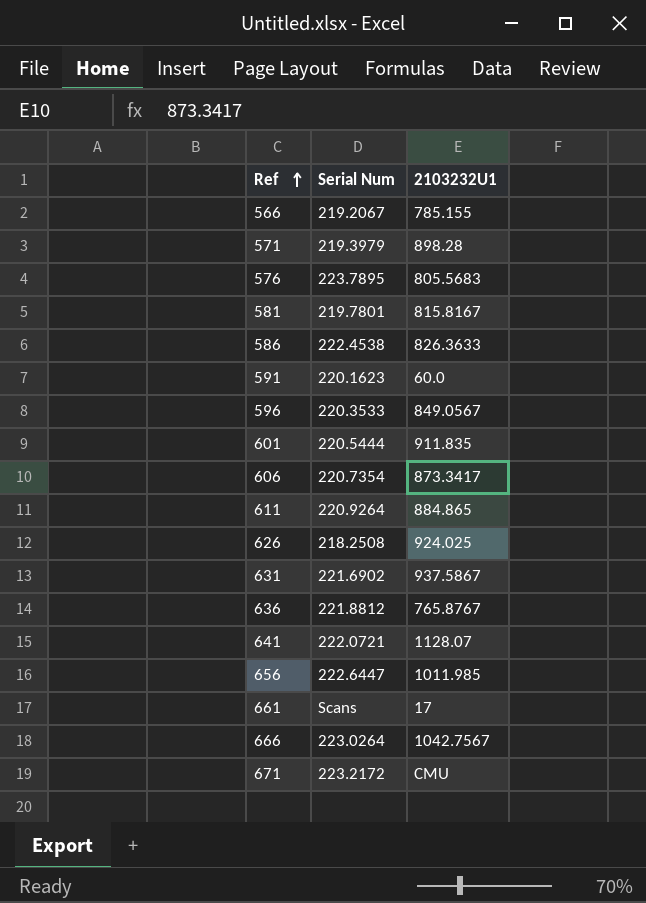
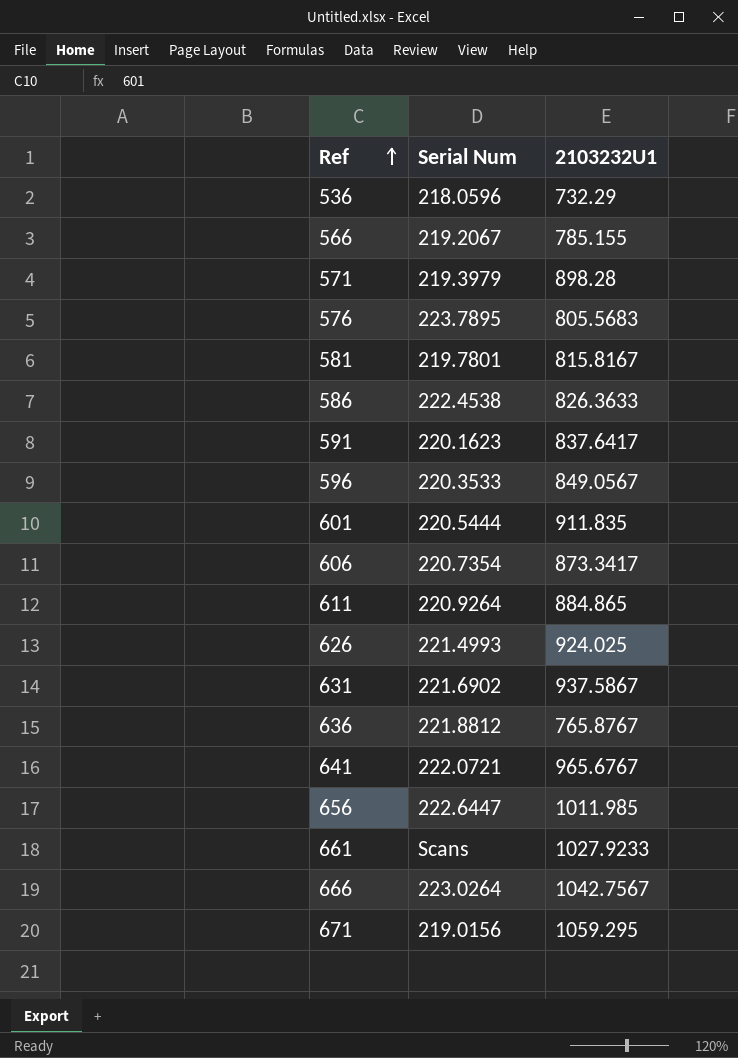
row 536: none -> 218.0596 | 732.29
591 | 2103232U1: 60.0 -> 837.6417
626 | Serial Num: 218.2508 -> 221.4993
641 | 2103232U1: 1128.07 -> 965.6767
661 | 2103232U1: 17 -> 1027.9233
671 | Serial Num: 223.2172 -> 219.0156
671 | 2103232U1: CMU -> 1059.295

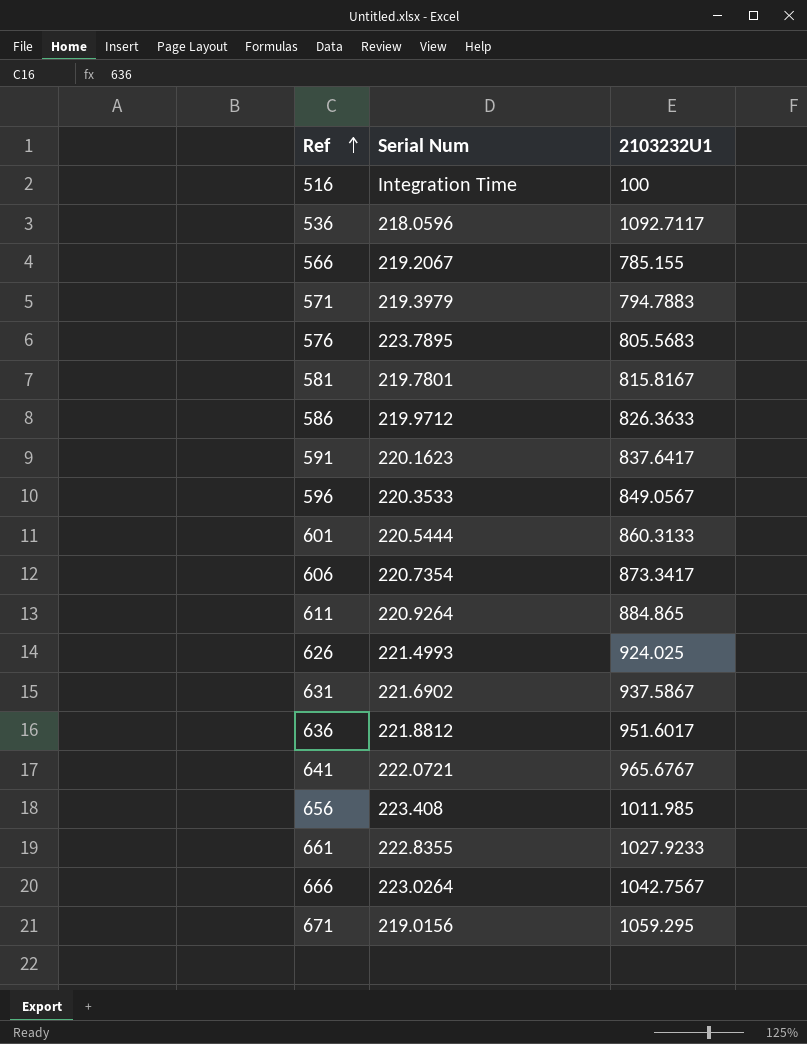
row 516: none -> Integration Time | 100
536 | 2103232U1: 732.29 -> 1092.7117
571 | 2103232U1: 898.28 -> 794.7883
586 | Serial Num: 222.4538 -> 219.9712
601 | 2103232U1: 911.835 -> 860.3133
636 | 2103232U1: 765.8767 -> 951.6017
656 | Serial Num: 222.6447 -> 223.408
661 | Serial Num: Scans -> 222.8355

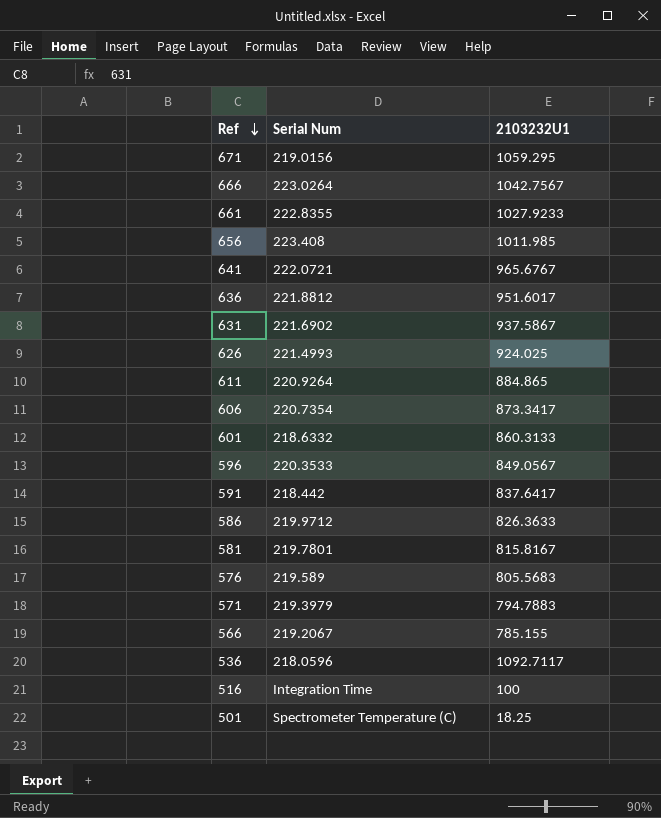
row order: Ref ascending -> Ref descending
601 | Serial Num: 220.5444 -> 218.6332
591 | Serial Num: 220.1623 -> 218.442
576 | Serial Num: 223.7895 -> 219.589
row 501: none -> Spectrometer Temperature (C) | 18.25

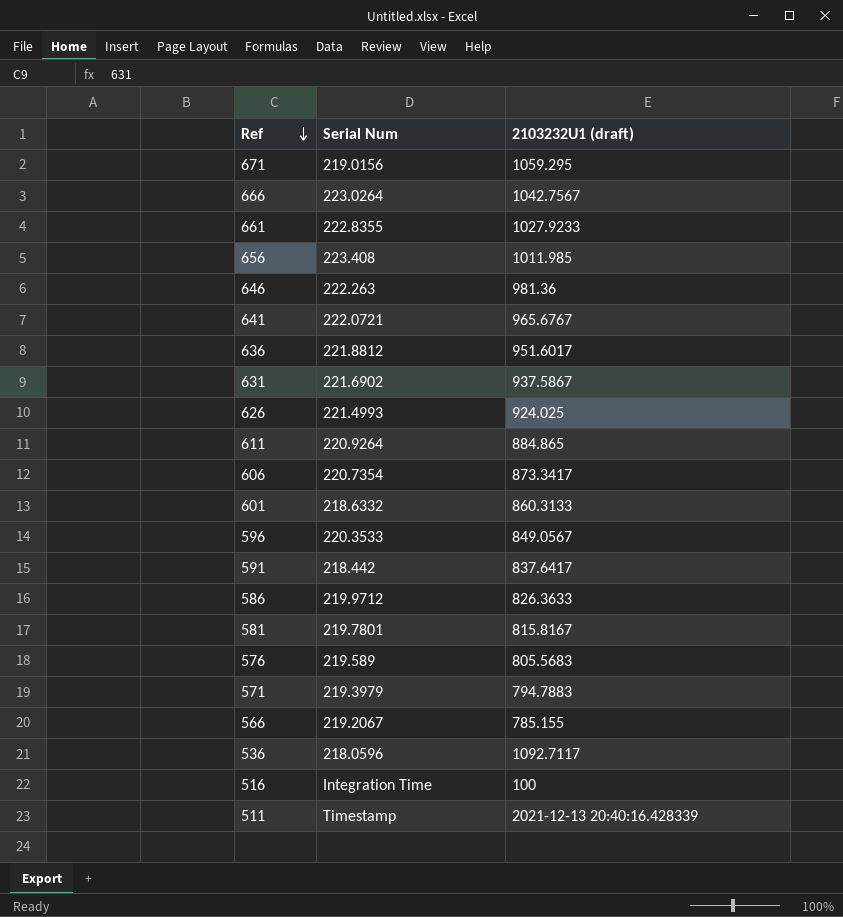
column name: 2103232U1 -> 2103232U1 (draft)
row 501: Spectrometer Temperature (C) | 18.25 -> none
row 646: none -> 222.263 | 981.36
row 511: none -> Timestamp | 2021-12-13 20:40:16.428339

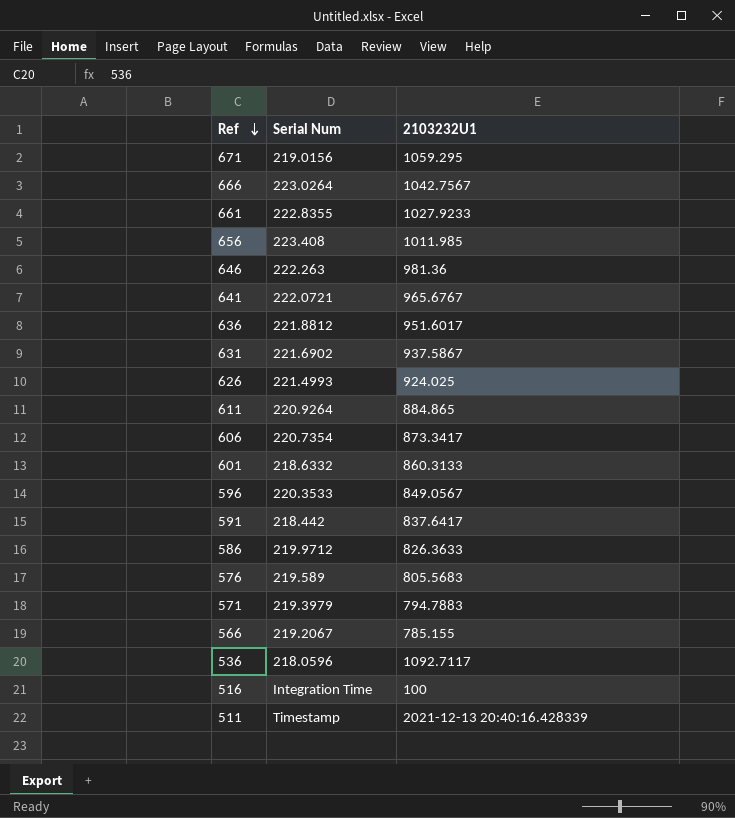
column name: 2103232U1 (draft) -> 2103232U1
row 581: 219.7801 | 815.8167 -> none

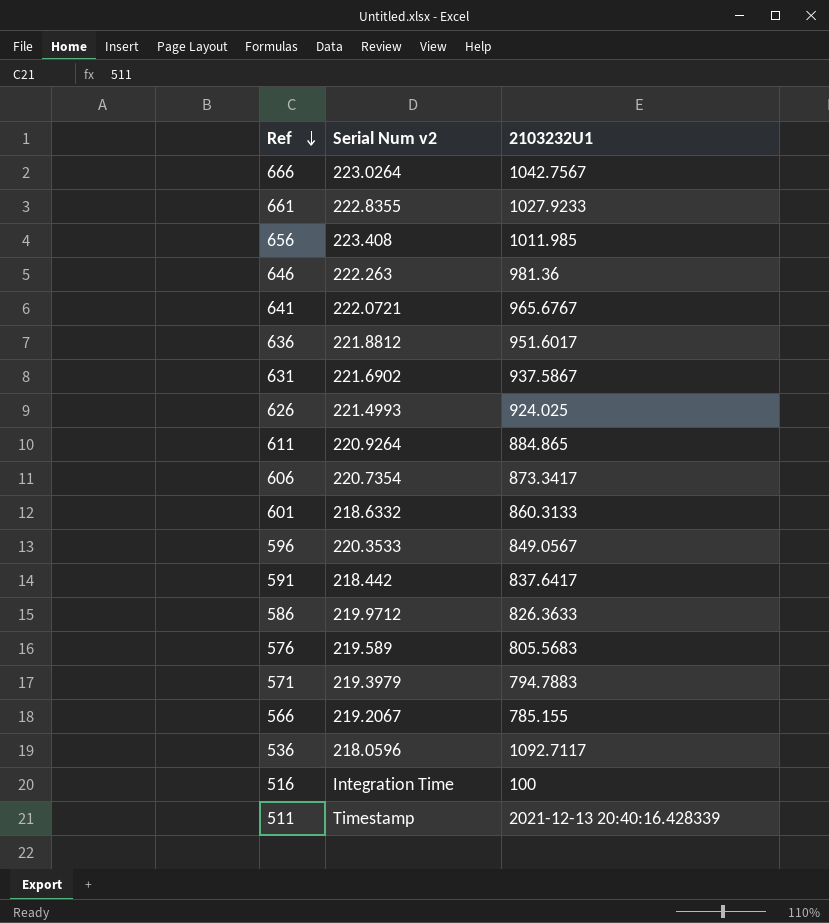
column name: Serial Num -> Serial Num v2
row 671: 219.0156 | 1059.295 -> none

